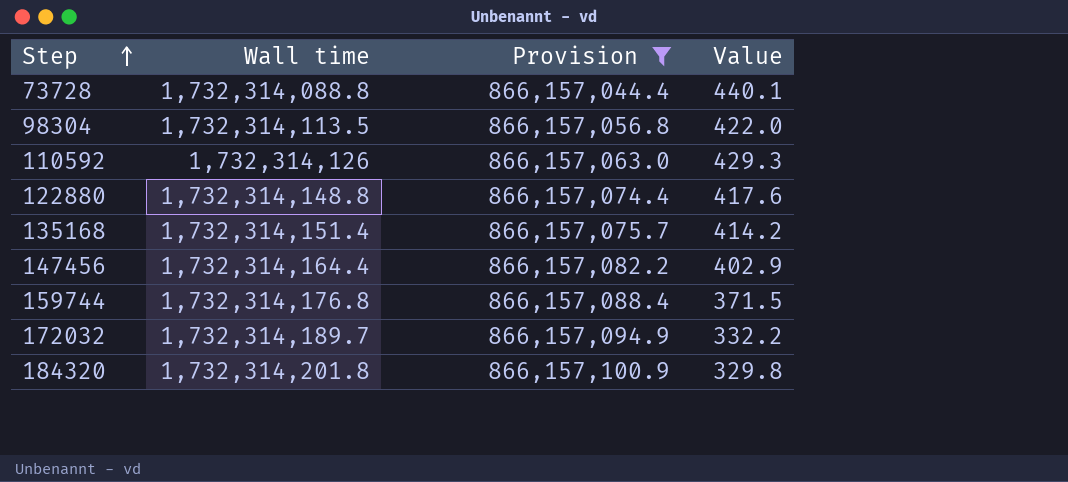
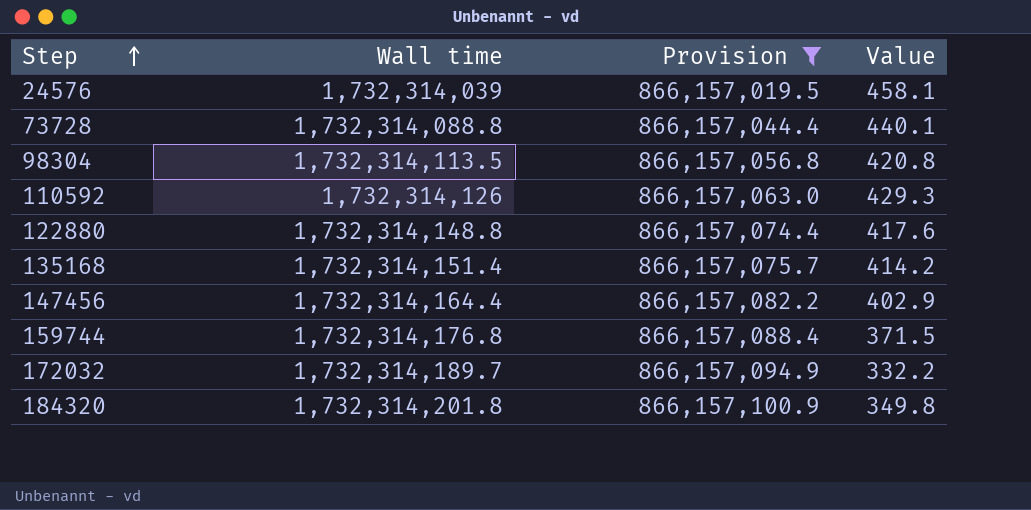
row 24576: none -> 1,732,314,039 | 866,157,019.5 | 458.1
98304 | Value: 422.0 -> 420.8
184320 | Value: 329.8 -> 349.8

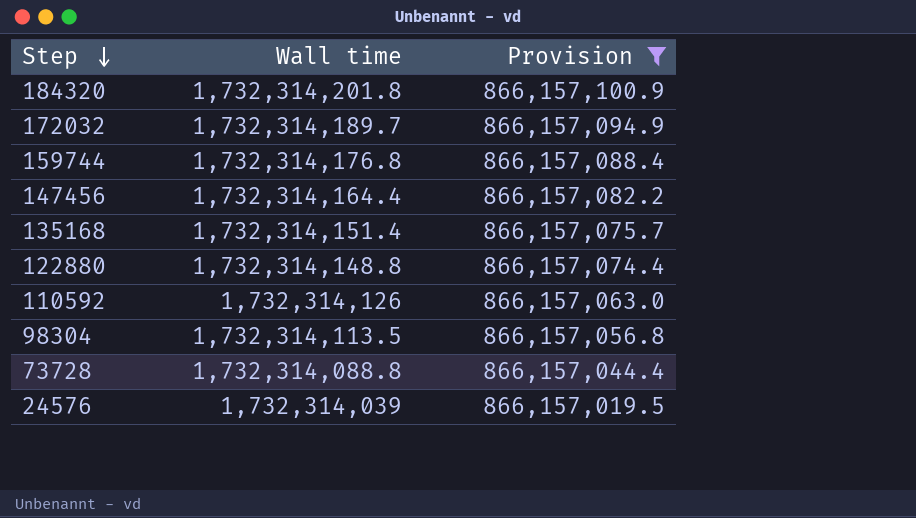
row order: Step ascending -> Step descending
column Value | position: 4 -> none

